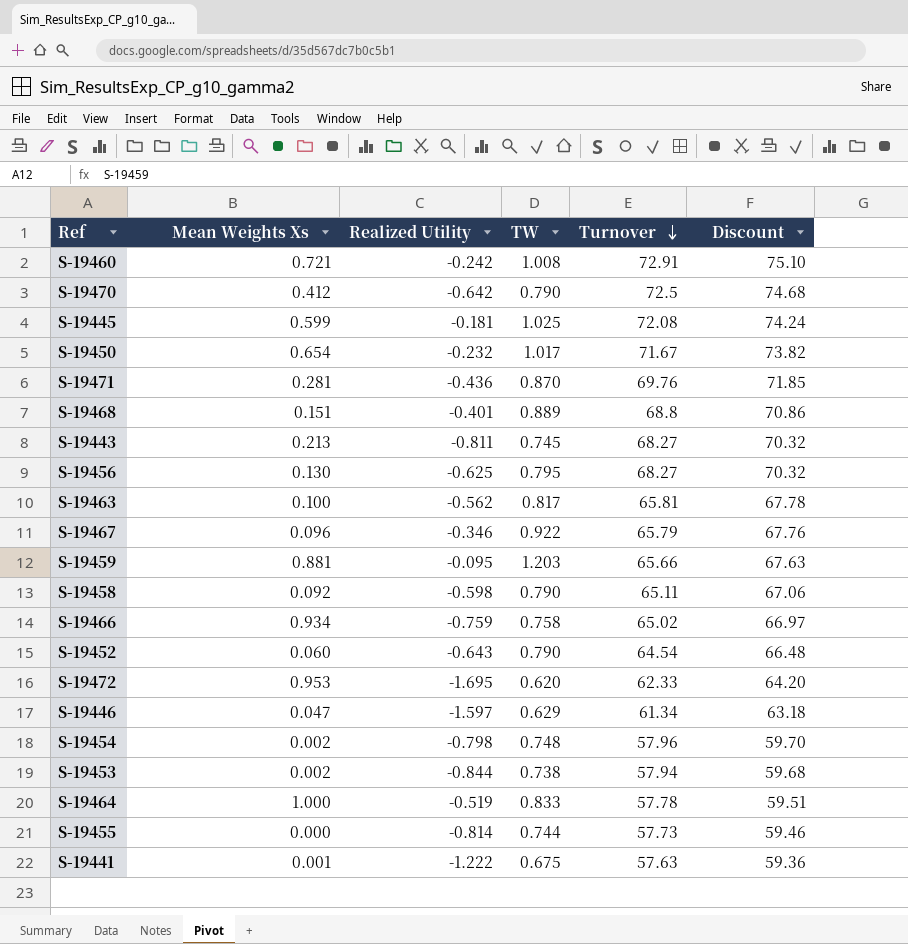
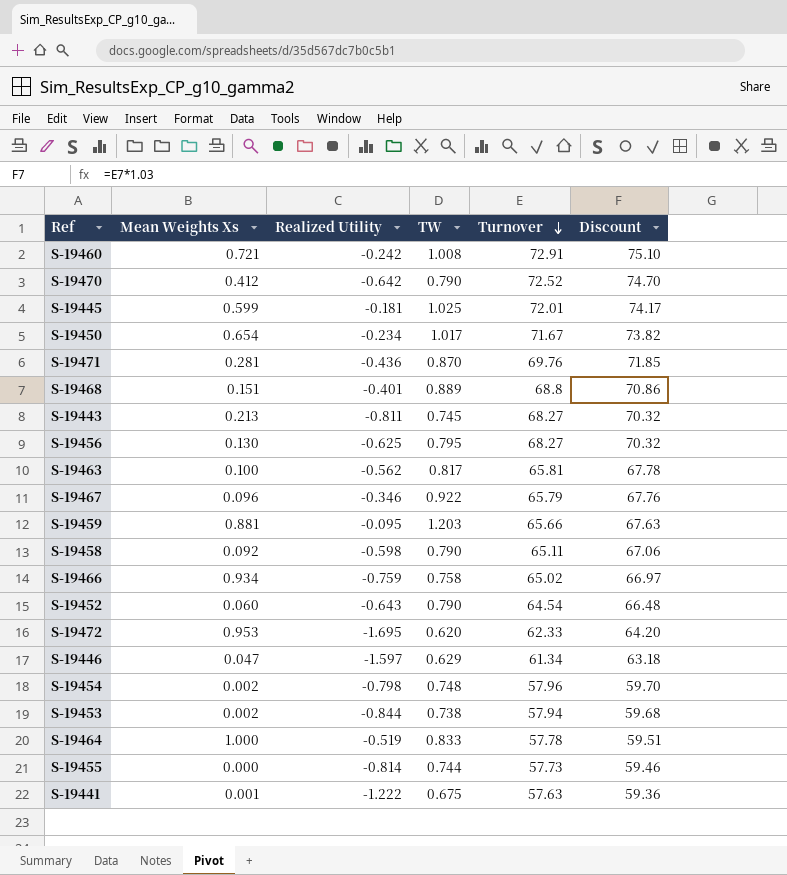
S-19470 | Turnover: 72.5 -> 72.52
S-19470 | Discount: 74.68 -> 74.70
S-19445 | Turnover: 72.08 -> 72.01
S-19445 | Discount: 74.24 -> 74.17
S-19450 | Realized Utility: -0.232 -> -0.234

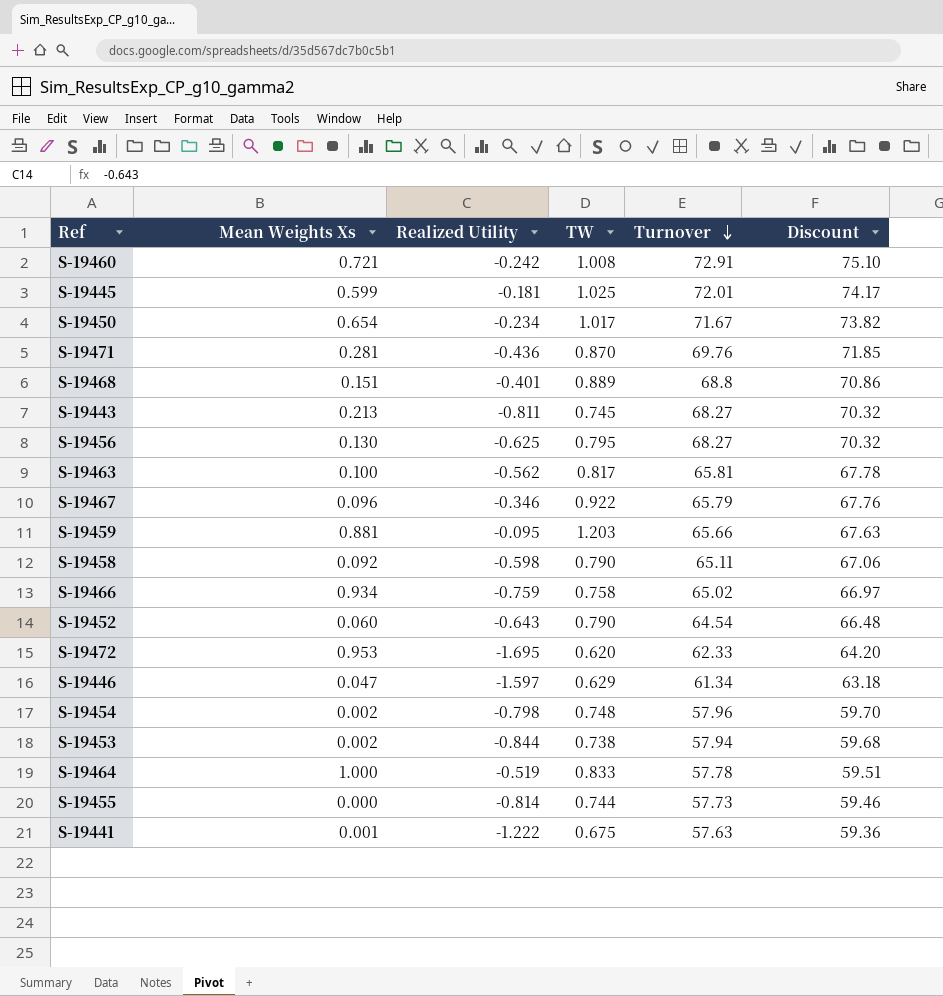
row S-19470: 0.412 | -0.642 | 0.790 | 72.52 | 74.70 -> none

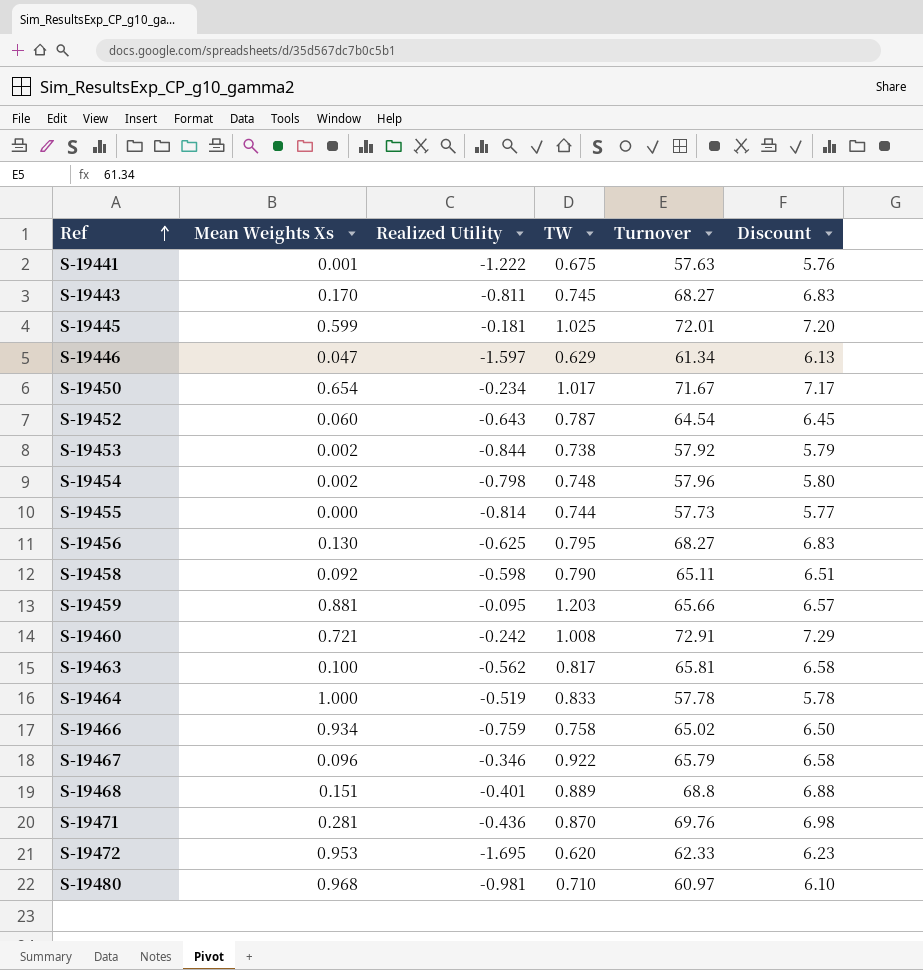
row order: Turnover descending -> Ref ascending
column Discount | formula: [Turnover] * 1.03 -> [Turnover] * 0.1
S-19443 | Mean Weights Xs: 0.213 -> 0.170
S-19452 | TW: 0.790 -> 0.787
S-19453 | Turnover: 57.94 -> 57.92
row S-19480: none -> 0.968 | -0.981 | 0.710 | 60.97 | 6.10

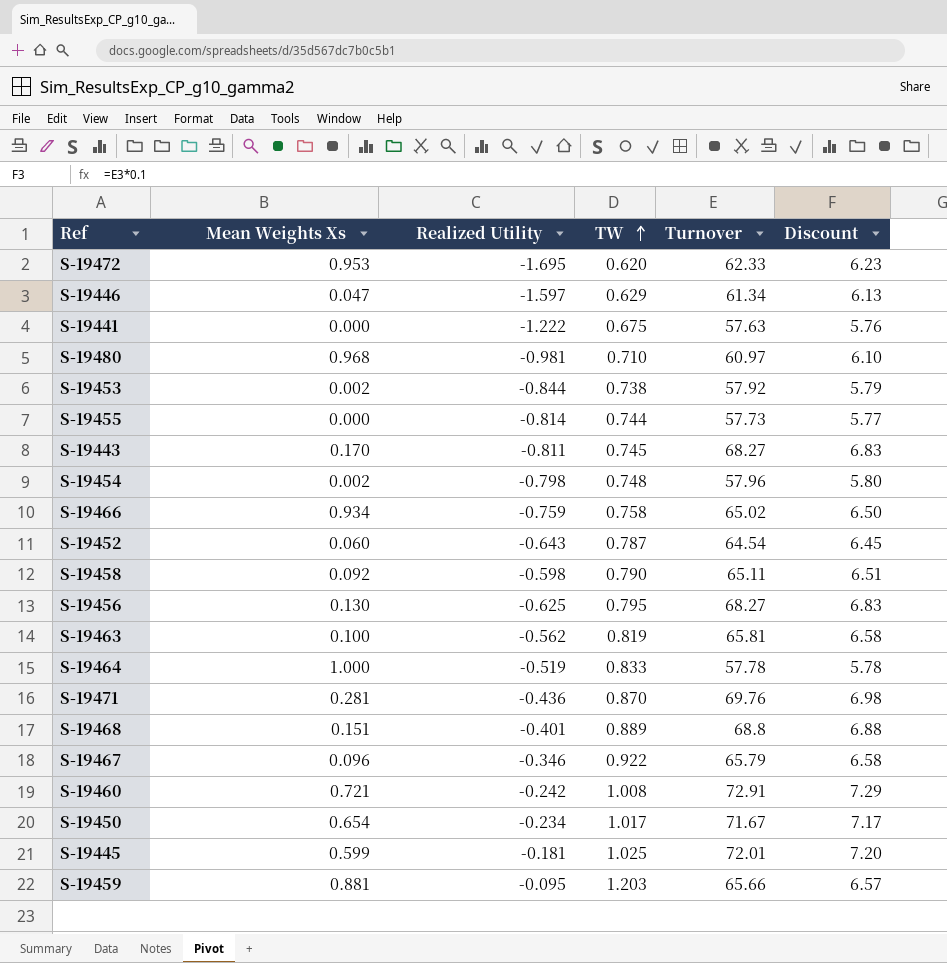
row order: Ref ascending -> TW ascending
S-19441 | Mean Weights Xs: 0.001 -> 0.000
S-19463 | TW: 0.817 -> 0.819

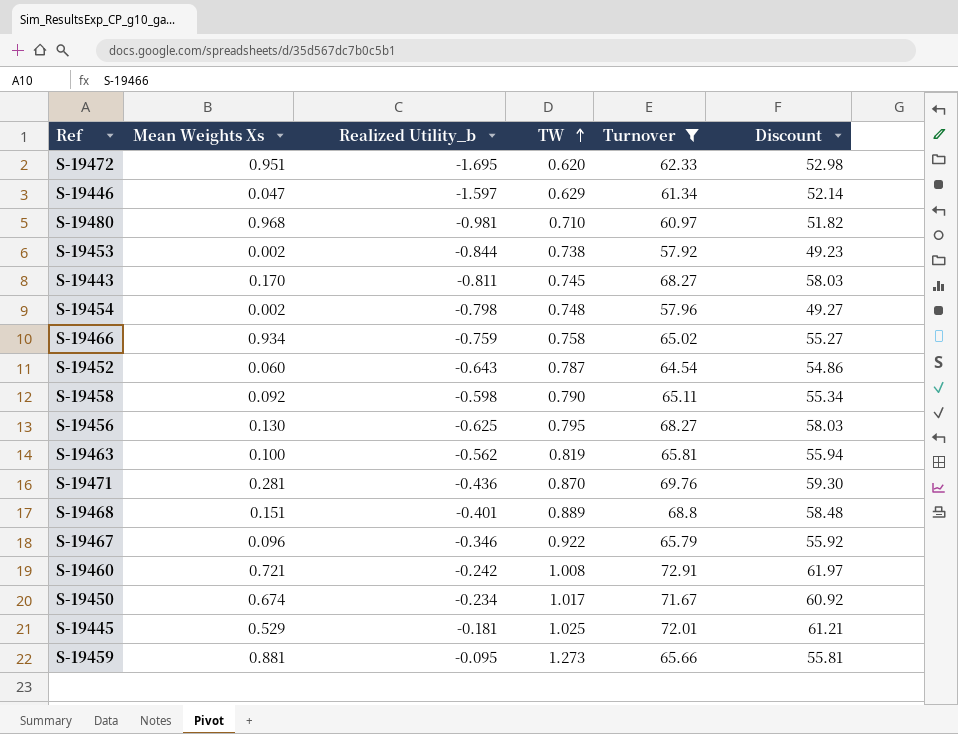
filter: none -> Turnover >= 57.92
column name: Realized Utility -> Realized Utility_b
column Discount | formula: [Turnover] * 0.1 -> [Turnover] * 0.85
S-19472 | Mean Weights Xs: 0.953 -> 0.951
S-19450 | Mean Weights Xs: 0.654 -> 0.674
S-19445 | Mean Weights Xs: 0.599 -> 0.529
S-19459 | TW: 1.203 -> 1.273

